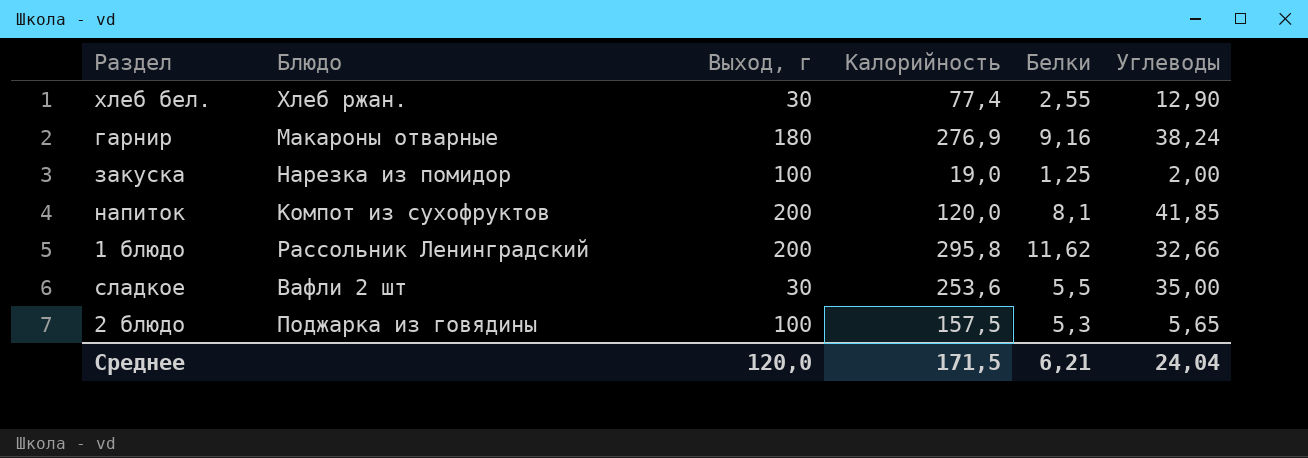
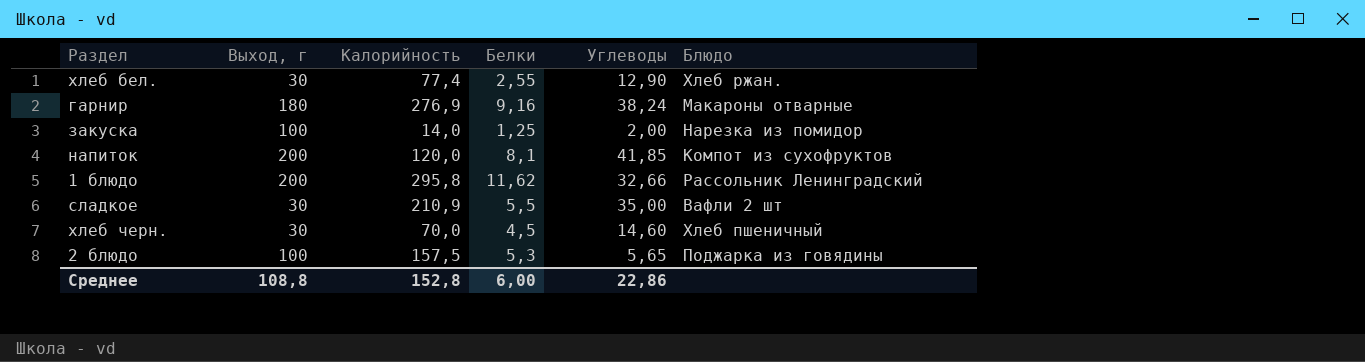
column Блюдо | position: 2 -> 6
закуска | Калорийность: 19,0 -> 14,0
сладкое | Калорийность: 253,6 -> 210,9
row хлеб черн.: none -> 30 | 70,0 | 4,5 | 14,60 | Хлеб пшеничный
Среднее | Выход, г: 120,0 -> 108,8
Среднее | Калорийность: 171,5 -> 152,8
Среднее | Белки: 6,21 -> 6,00
Среднее | Углеводы: 24,04 -> 22,86

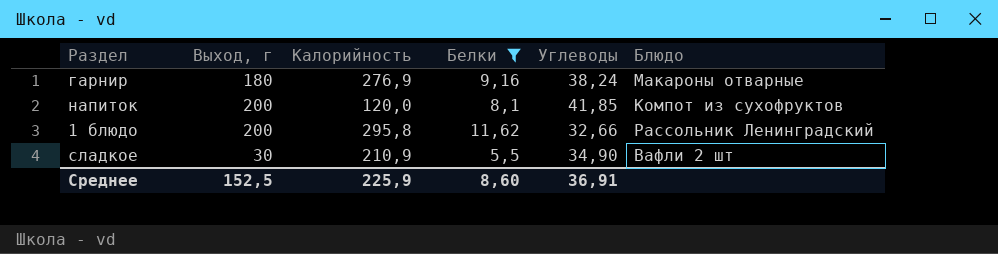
filter: none -> Белки >= 5,5
сладкое | Углеводы: 35,00 -> 34,90
Среднее | Выход, г: 108,8 -> 152,5
Среднее | Калорийность: 152,8 -> 225,9
Среднее | Белки: 6,00 -> 8,60
Среднее | Углеводы: 22,86 -> 36,91

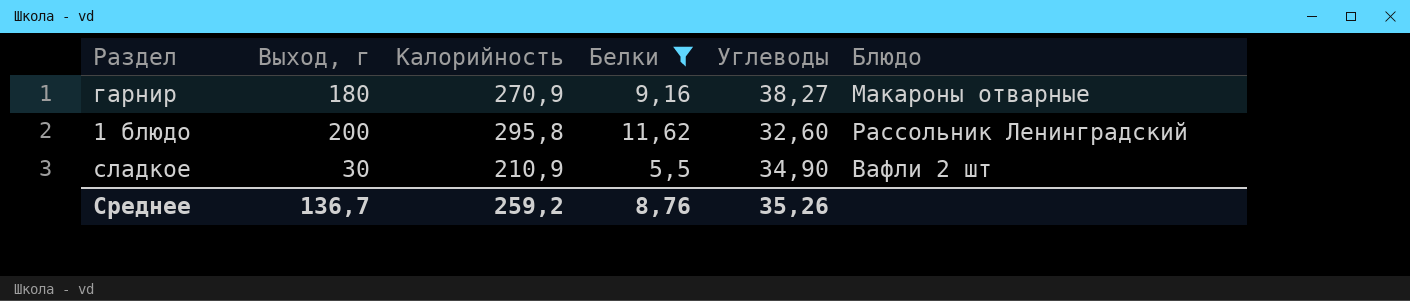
row напиток: 200 | 120,0 | 8,1 | 41,85 | Компот из сухофруктов -> none
гарнир | Калорийность: 276,9 -> 270,9
гарнир | Углеводы: 38,24 -> 38,27
1 блюдо | Углеводы: 32,66 -> 32,60
Среднее | Выход, г: 152,5 -> 136,7
Среднее | Калорийность: 225,9 -> 259,2
Среднее | Белки: 8,60 -> 8,76
Среднее | Углеводы: 36,91 -> 35,26

